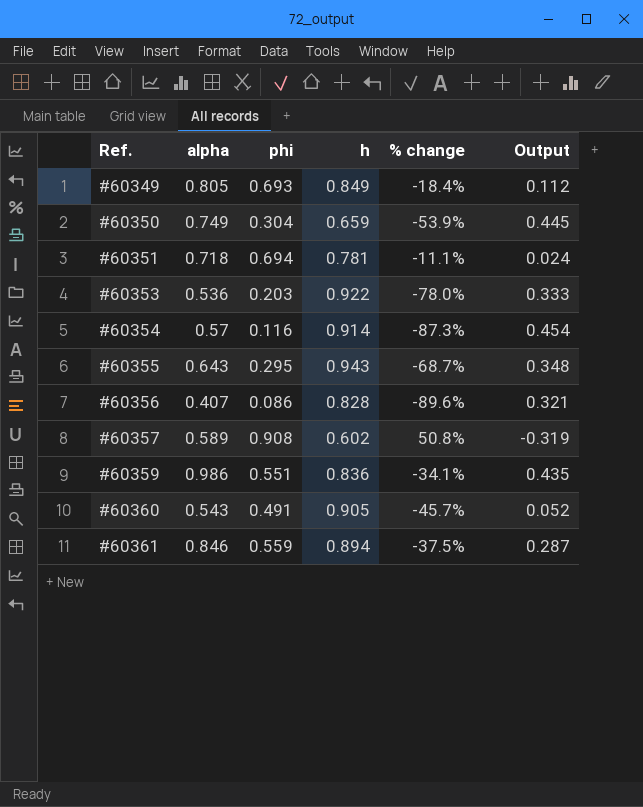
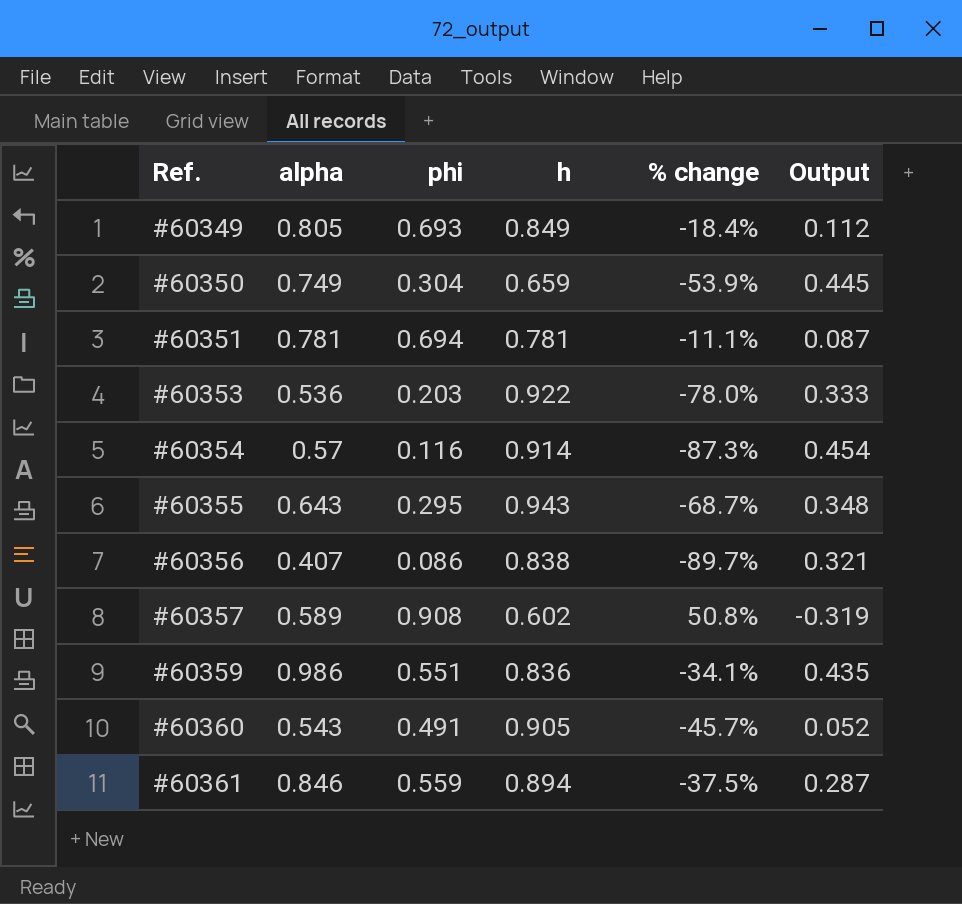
#60351 | alpha: 0.718 -> 0.781
#60351 | Output: 0.024 -> 0.087
#60356 | h: 0.828 -> 0.838
#60356 | % change: -89.6% -> -89.7%

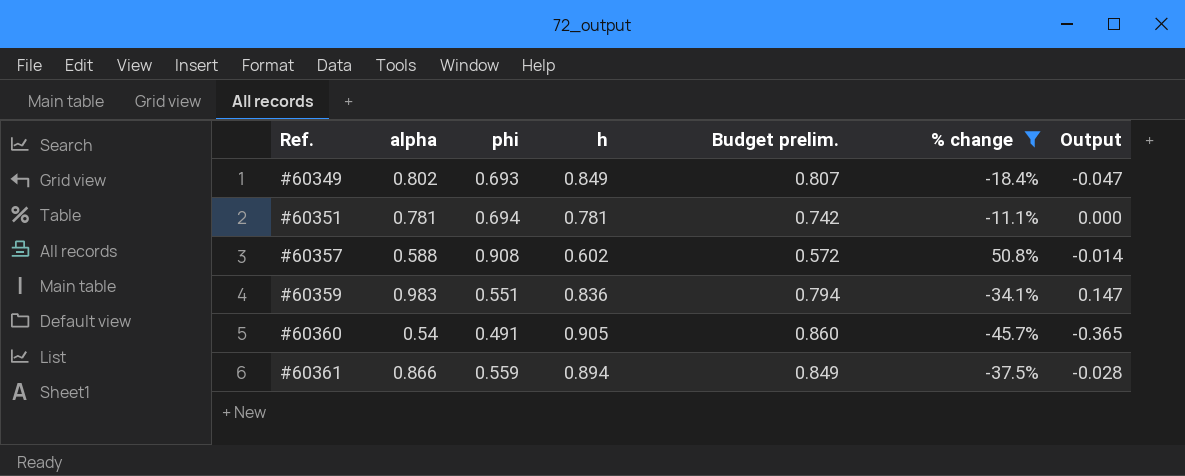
filter: none -> % change >= -45.7%
column Budget prelim. | formula: none -> [h] * 0.95
column Output | formula: [alpha] - [phi] -> [alpha] - [h]
#60349 | alpha: 0.805 -> 0.802
#60357 | alpha: 0.589 -> 0.588
#60359 | alpha: 0.986 -> 0.983
#60360 | alpha: 0.543 -> 0.54
#60361 | alpha: 0.846 -> 0.866

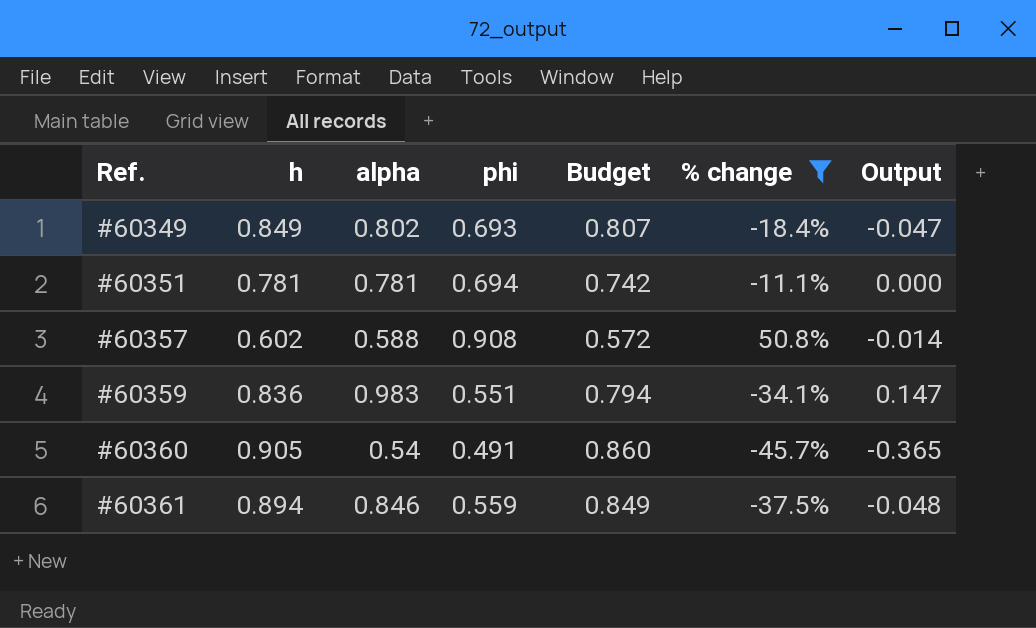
column h | position: 4 -> 2
column name: Budget prelim. -> Budget
#60361 | alpha: 0.866 -> 0.846
#60361 | Output: -0.028 -> -0.048

